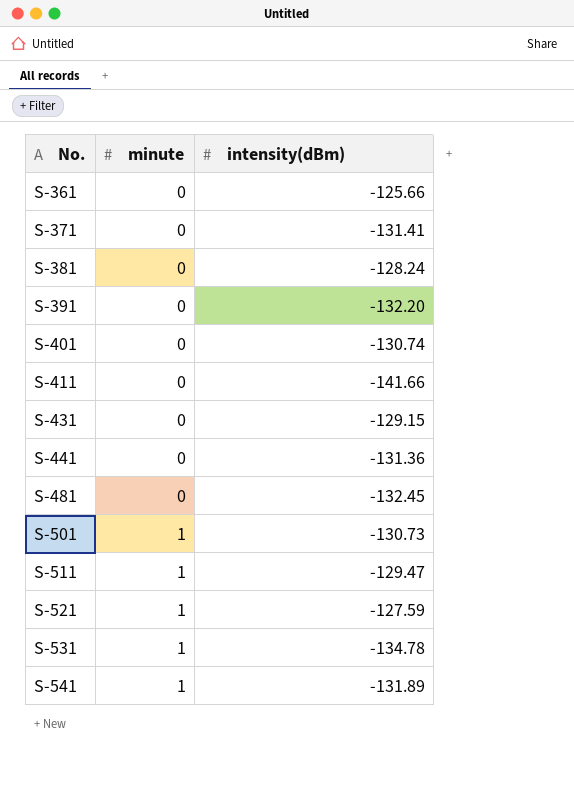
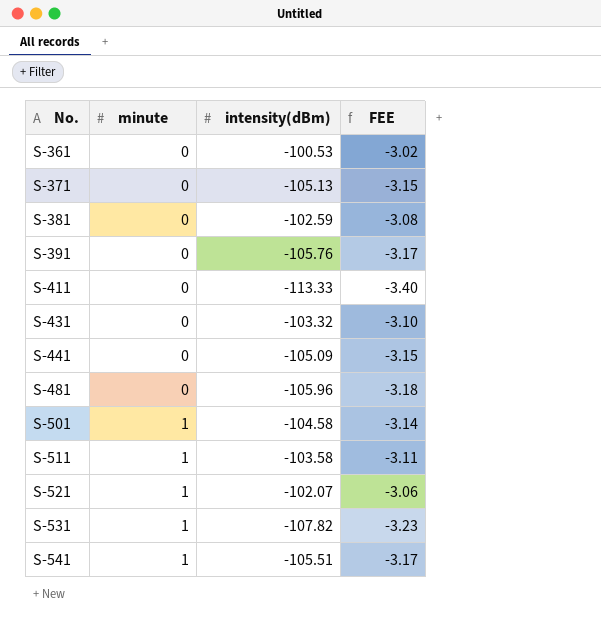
column FEE | formula: none -> [intensity(dBm)] * 0.03
row S-401: 0 | -130.74 -> none
S-361 | intensity(dBm): -125.66 -> -100.53
S-371 | intensity(dBm): -131.41 -> -105.13
S-381 | intensity(dBm): -128.24 -> -102.59
S-391 | intensity(dBm): -132.20 -> -105.76
S-411 | intensity(dBm): -141.66 -> -113.33
S-431 | intensity(dBm): -129.15 -> -103.32
S-441 | intensity(dBm): -131.36 -> -105.09
S-481 | intensity(dBm): -132.45 -> -105.96
S-501 | intensity(dBm): -130.73 -> -104.58
S-511 | intensity(dBm): -129.47 -> -103.58
S-521 | intensity(dBm): -127.59 -> -102.07
S-531 | intensity(dBm): -134.78 -> -107.82
S-541 | intensity(dBm): -131.89 -> -105.51

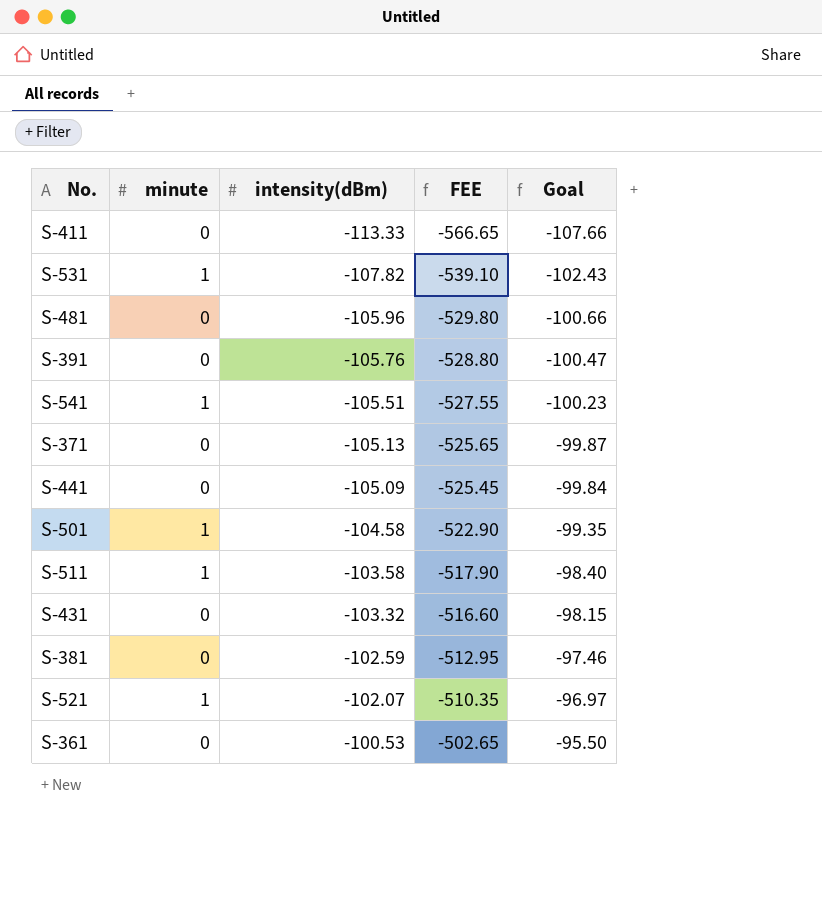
row order: No. ascending -> intensity(dBm) ascending
column FEE | formula: [intensity(dBm)] * 0.03 -> [intensity(dBm)] * 5
column Goal | formula: none -> [intensity(dBm)] * 0.95

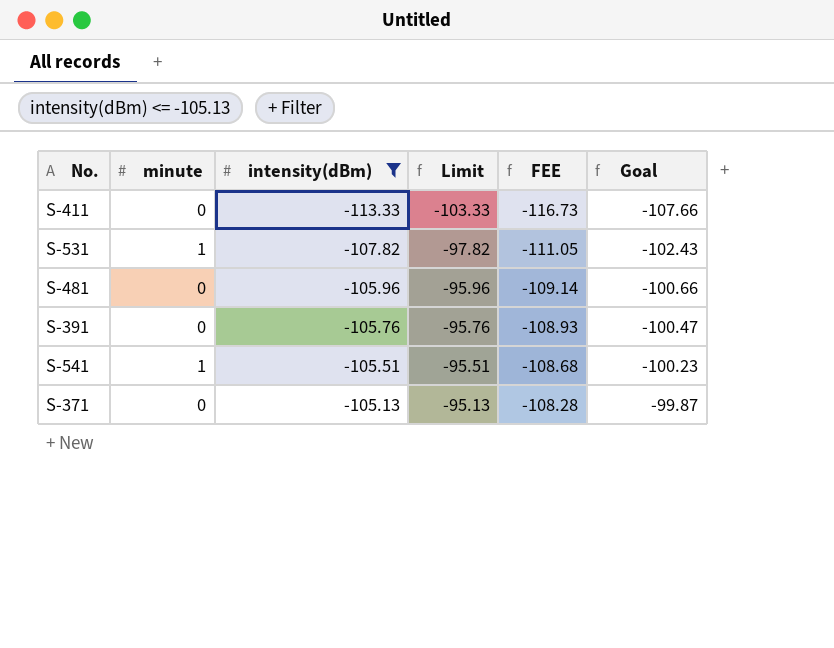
filter: none -> intensity(dBm) <= -105.13
column Limit | formula: none -> [intensity(dBm)] + 10
column FEE | formula: [intensity(dBm)] * 5 -> [intensity(dBm)] * 1.03

